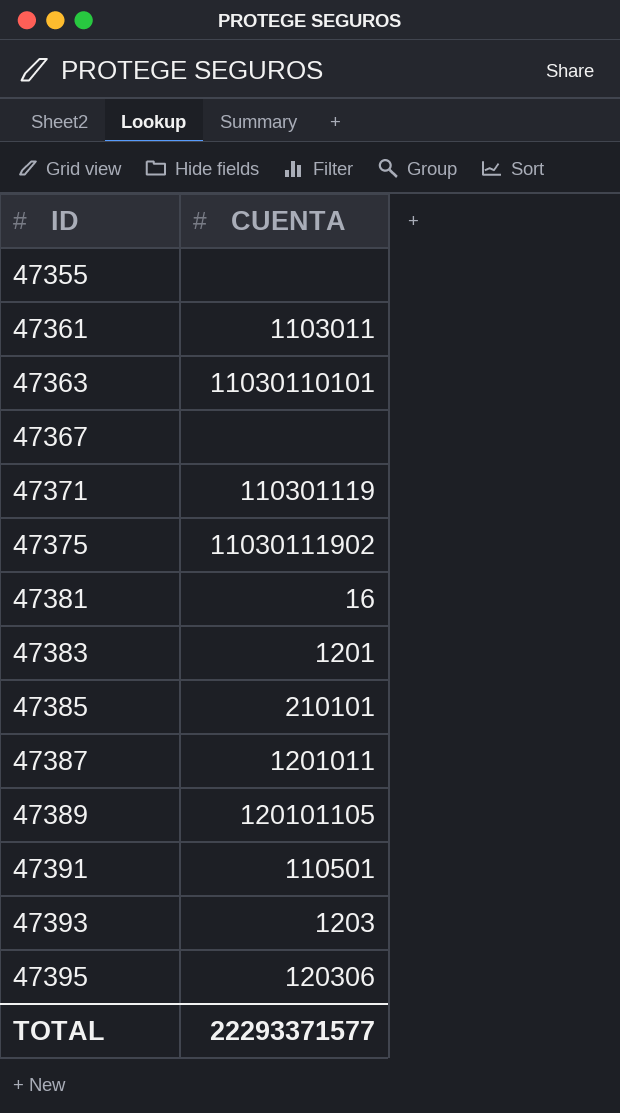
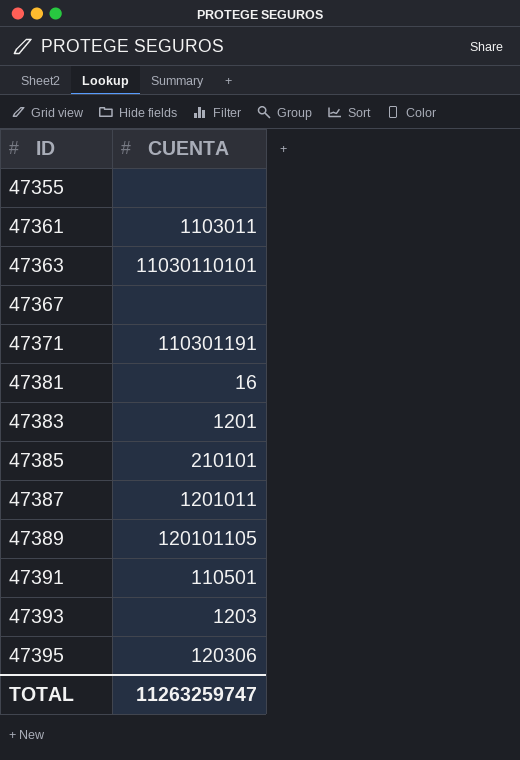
row 47375: 11030111902 -> none
47371 | CUENTA: 110301119 -> 110301191
TOTAL | CUENTA: 22293371577 -> 11263259747

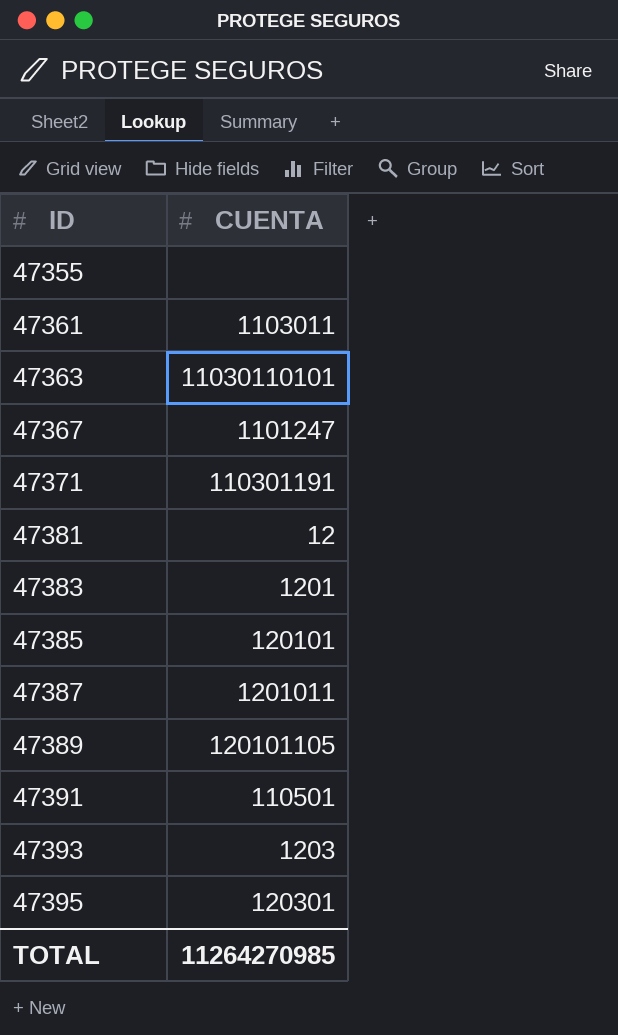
47367 | CUENTA: none -> 1101247
47381 | CUENTA: 16 -> 12
47385 | CUENTA: 210101 -> 120101
47395 | CUENTA: 120306 -> 120301
TOTAL | CUENTA: 11263259747 -> 11264270985

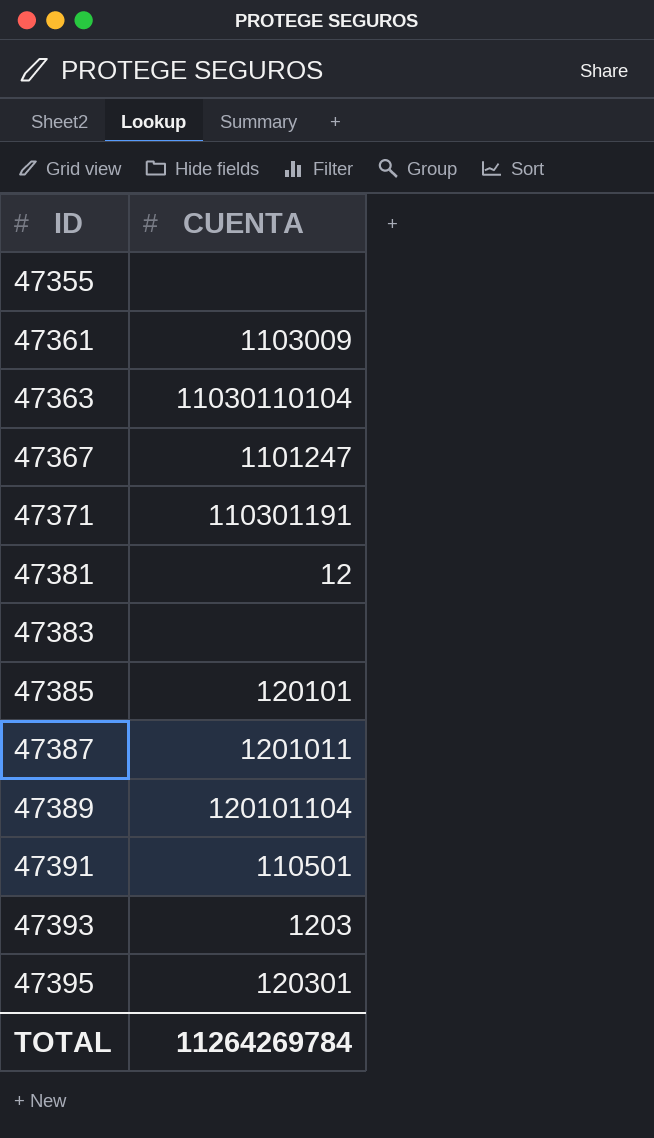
47361 | CUENTA: 1103011 -> 1103009
47363 | CUENTA: 11030110101 -> 11030110104
47383 | CUENTA: 1201 -> none
47389 | CUENTA: 120101105 -> 120101104
TOTAL | CUENTA: 11264270985 -> 11264269784

